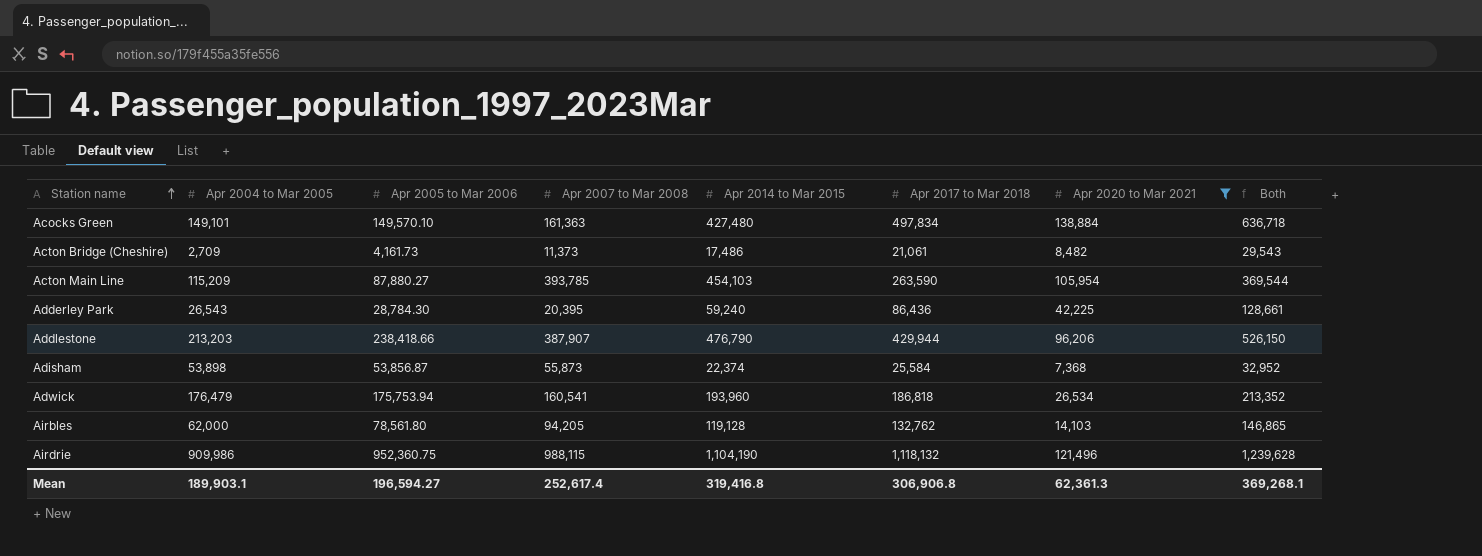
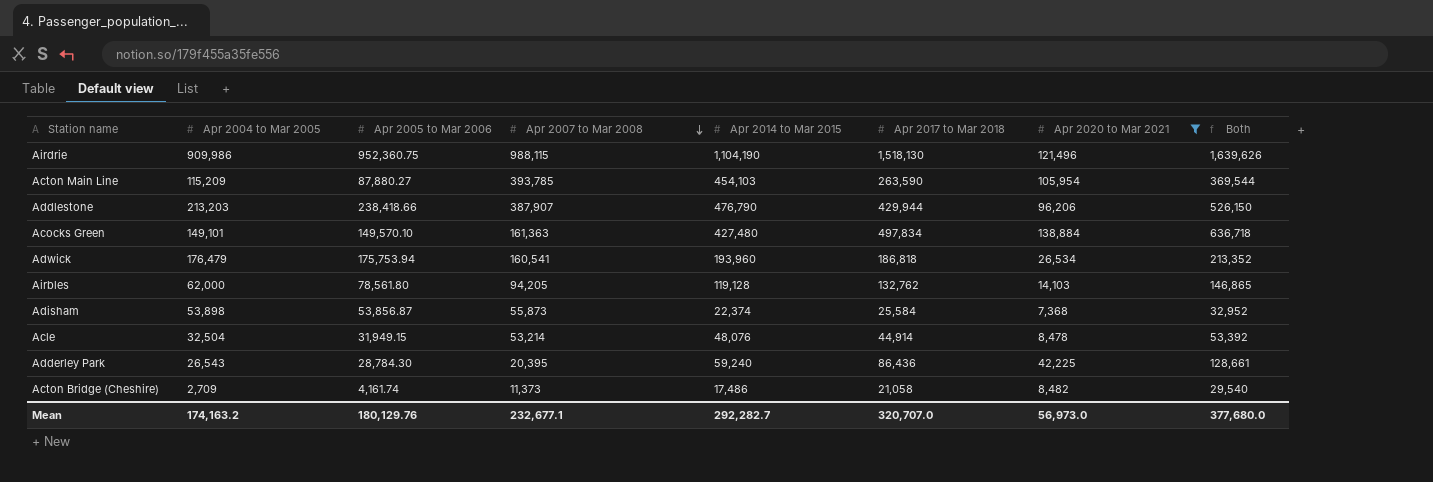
row order: Station name ascending -> Apr 2007 to Mar 2008 descending
Airdrie | Apr 2017 to Mar 2018: 1,118,132 -> 1,518,130
Airdrie | Both: 1,239,628 -> 1,639,626
row Acle: none -> 32,504 | 31,949.15 | 53,214 | 48,076 | 44,914 | 8,478 | 53,392
Acton Bridge (Cheshire) | Apr 2005 to Mar 2006: 4,161.73 -> 4,161.74
Acton Bridge (Cheshire) | Apr 2017 to Mar 2018: 21,061 -> 21,058
Acton Bridge (Cheshire) | Both: 29,543 -> 29,540
Mean | Apr 2004 to Mar 2005: 189,903.1 -> 174,163.2
Mean | Apr 2005 to Mar 2006: 196,594.27 -> 180,129.76
Mean | Apr 2007 to Mar 2008: 252,617.4 -> 232,677.1
Mean | Apr 2014 to Mar 2015: 319,416.8 -> 292,282.7
Mean | Apr 2017 to Mar 2018: 306,906.8 -> 320,707.0
Mean | Apr 2020 to Mar 2021: 62,361.3 -> 56,973.0
Mean | Both: 369,268.1 -> 377,680.0

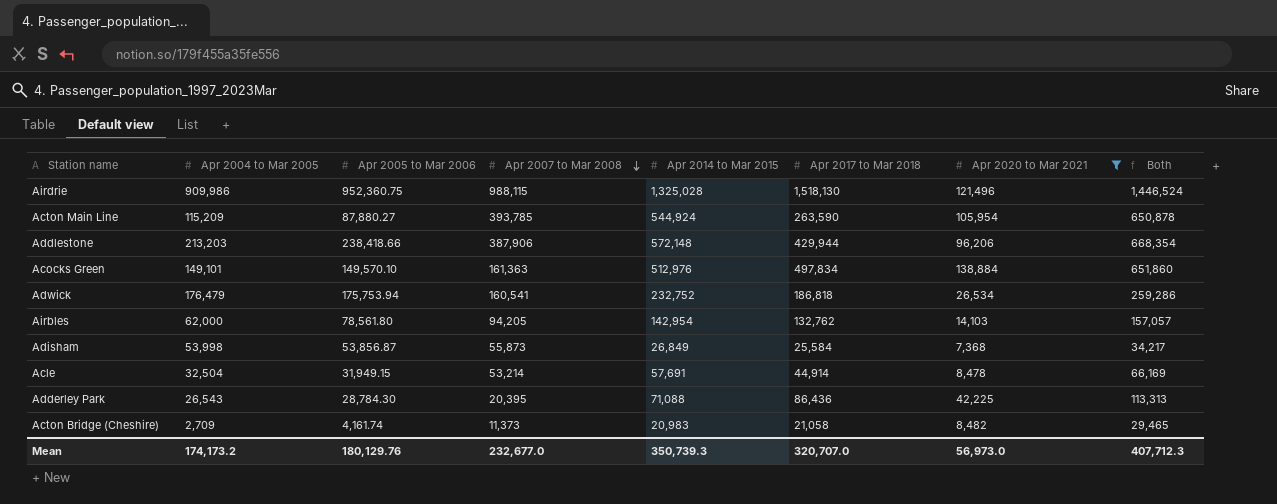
column Both | formula: [Apr 2017 to Mar 2018] + [Apr 2020 to Mar 2021] -> [Apr 2014 to Mar 2015] + [Apr 2020 to Mar 2021]
Airdrie | Apr 2014 to Mar 2015: 1,104,190 -> 1,325,028
Acton Main Line | Apr 2014 to Mar 2015: 454,103 -> 544,924
Addlestone | Apr 2007 to Mar 2008: 387,907 -> 387,906
Addlestone | Apr 2014 to Mar 2015: 476,790 -> 572,148
Acocks Green | Apr 2014 to Mar 2015: 427,480 -> 512,976
Adwick | Apr 2014 to Mar 2015: 193,960 -> 232,752
Airbles | Apr 2014 to Mar 2015: 119,128 -> 142,954
Adisham | Apr 2004 to Mar 2005: 53,898 -> 53,998
Adisham | Apr 2014 to Mar 2015: 22,374 -> 26,849
Acle | Apr 2014 to Mar 2015: 48,076 -> 57,691
Adderley Park | Apr 2014 to Mar 2015: 59,240 -> 71,088
Acton Bridge (Cheshire) | Apr 2014 to Mar 2015: 17,486 -> 20,983
Mean | Apr 2004 to Mar 2005: 174,163.2 -> 174,173.2
Mean | Apr 2007 to Mar 2008: 232,677.1 -> 232,677.0
Mean | Apr 2014 to Mar 2015: 292,282.7 -> 350,739.3
Mean | Both: 377,680.0 -> 407,712.3

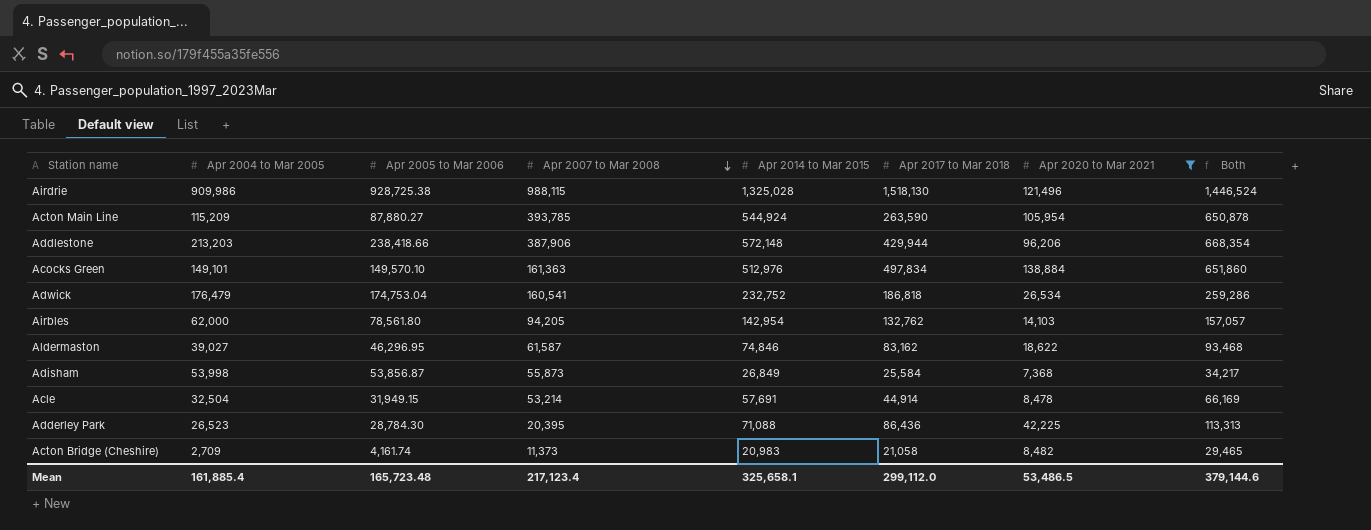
Airdrie | Apr 2005 to Mar 2006: 952,360.75 -> 928,725.38
Adwick | Apr 2005 to Mar 2006: 175,753.94 -> 174,753.04
row Aldermaston: none -> 39,027 | 46,296.95 | 61,587 | 74,846 | 83,162 | 18,622 | 93,468
Adderley Park | Apr 2004 to Mar 2005: 26,543 -> 26,523
Mean | Apr 2004 to Mar 2005: 174,173.2 -> 161,885.4
Mean | Apr 2005 to Mar 2006: 180,129.76 -> 165,723.48
Mean | Apr 2007 to Mar 2008: 232,677.0 -> 217,123.4
Mean | Apr 2014 to Mar 2015: 350,739.3 -> 325,658.1
Mean | Apr 2017 to Mar 2018: 320,707.0 -> 299,112.0
Mean | Apr 2020 to Mar 2021: 56,973.0 -> 53,486.5
Mean | Both: 407,712.3 -> 379,144.6

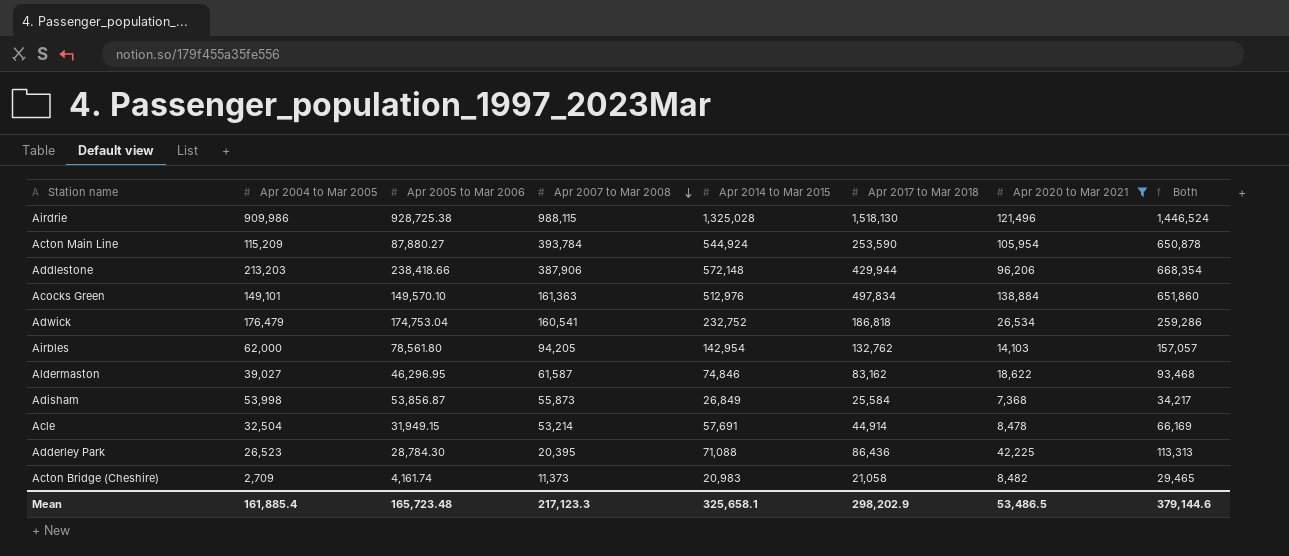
Acton Main Line | Apr 2007 to Mar 2008: 393,785 -> 393,784
Acton Main Line | Apr 2017 to Mar 2018: 263,590 -> 253,590
Mean | Apr 2007 to Mar 2008: 217,123.4 -> 217,123.3
Mean | Apr 2017 to Mar 2018: 299,112.0 -> 298,202.9

